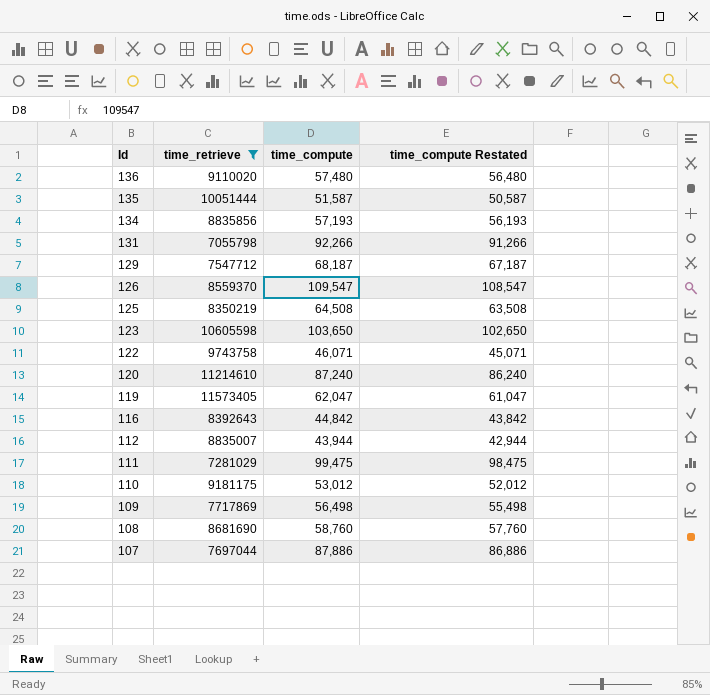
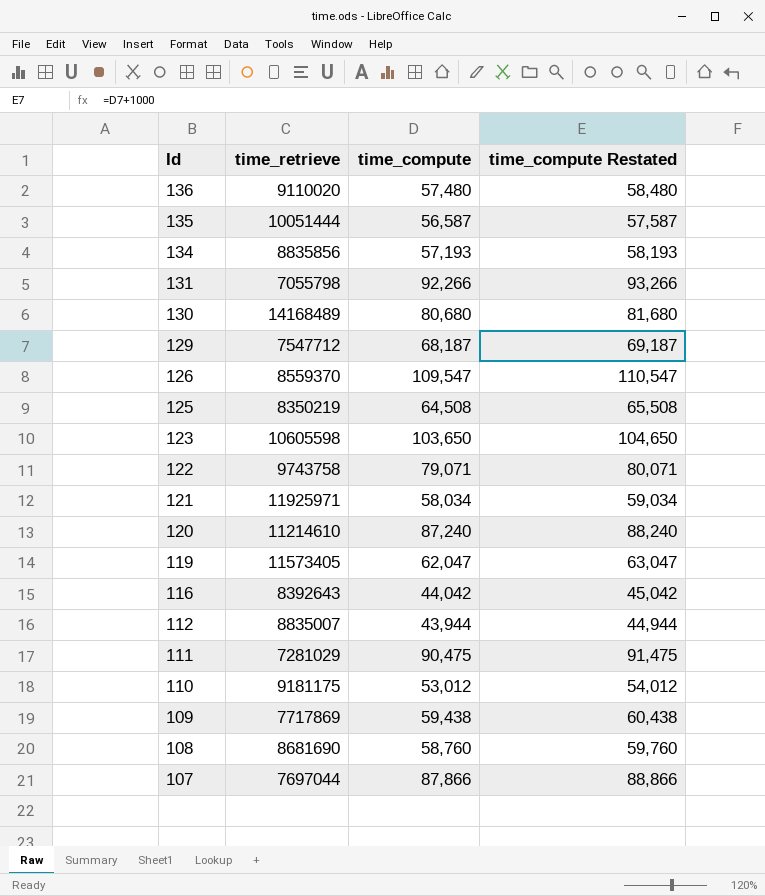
filter: time_retrieve <= 11573405 -> none
column time_compute Restated | formula: [time_compute] - 1000 -> [time_compute] + 1000
135 | time_compute: 51,587 -> 56,587
122 | time_compute: 46,071 -> 79,071
116 | time_compute: 44,842 -> 44,042
111 | time_compute: 99,475 -> 90,475
109 | time_compute: 56,498 -> 59,438
107 | time_compute: 87,886 -> 87,866

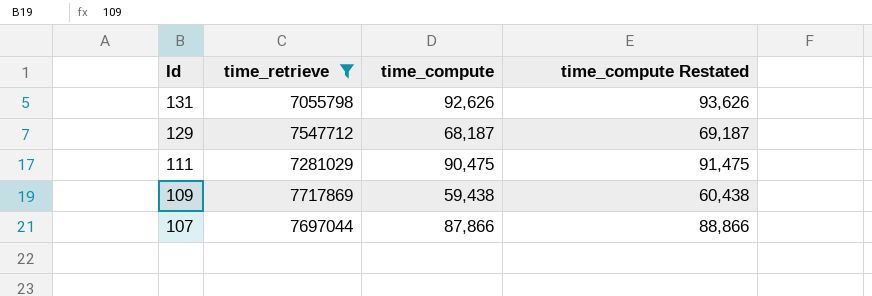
filter: none -> time_retrieve <= 7717869
131 | time_compute: 92,266 -> 92,626
131 | time_compute Restated: 93,266 -> 93,626

